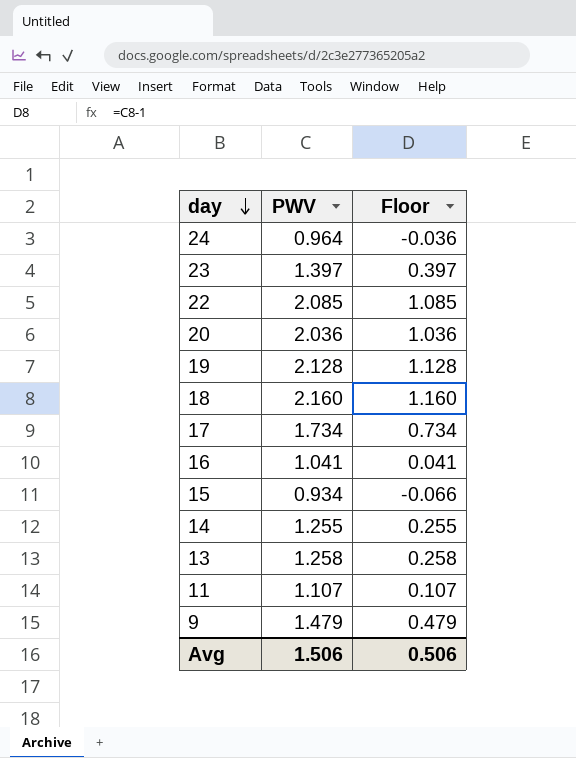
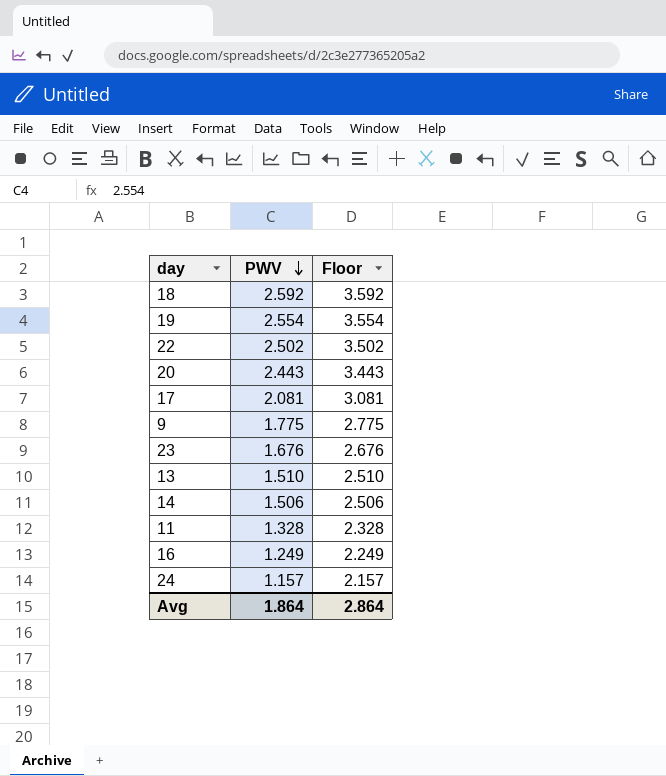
row order: day descending -> PWV descending
column Floor | formula: [PWV] - 1 -> [PWV] + 1
row 15: 0.934 | -0.066 -> none
18 | PWV: 2.160 -> 2.592
19 | PWV: 2.128 -> 2.554
22 | PWV: 2.085 -> 2.502
20 | PWV: 2.036 -> 2.443
17 | PWV: 1.734 -> 2.081
9 | PWV: 1.479 -> 1.775
23 | PWV: 1.397 -> 1.676
13 | PWV: 1.258 -> 1.510
14 | PWV: 1.255 -> 1.506
11 | PWV: 1.107 -> 1.328
16 | PWV: 1.041 -> 1.249
24 | PWV: 0.964 -> 1.157
Avg | PWV: 1.506 -> 1.864
Avg | Floor: 0.506 -> 2.864

